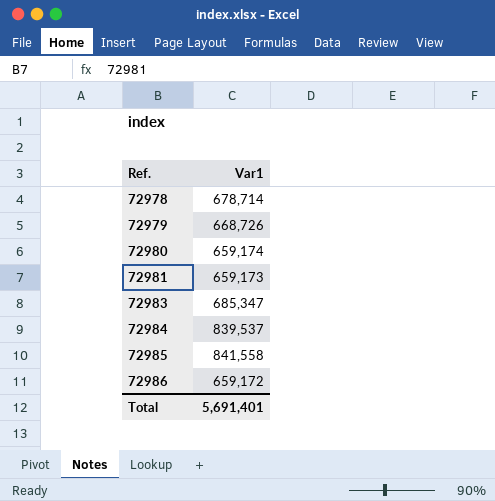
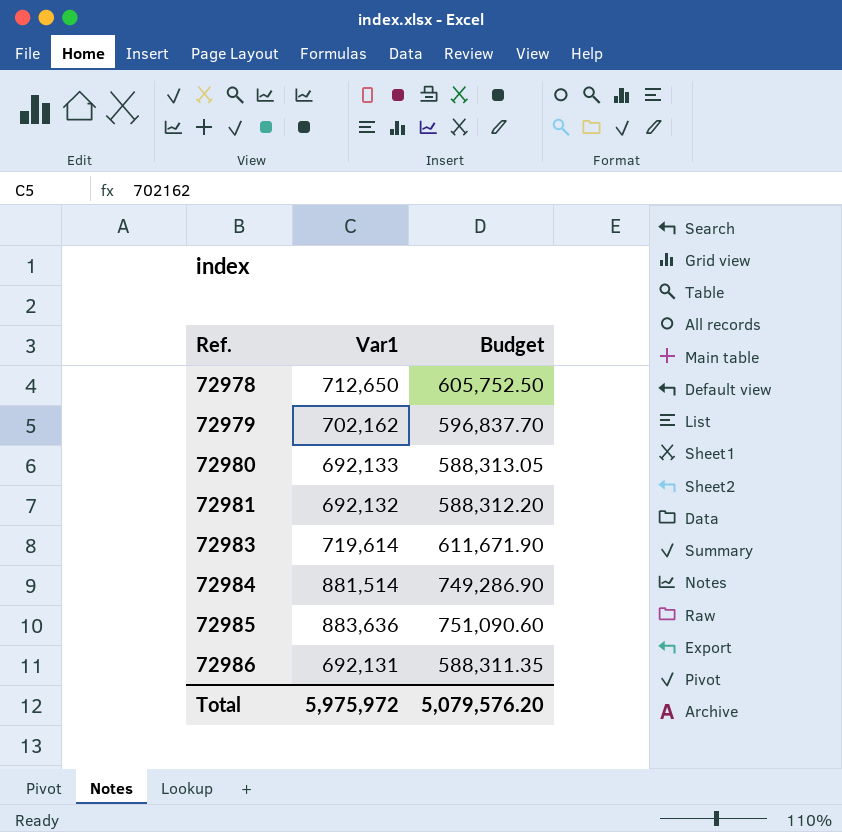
column Budget | formula: none -> [Var1] * 0.85
72978 | Var1: 678,714 -> 712,650
72979 | Var1: 668,726 -> 702,162
72980 | Var1: 659,174 -> 692,133
72981 | Var1: 659,173 -> 692,132
72983 | Var1: 685,347 -> 719,614
72984 | Var1: 839,537 -> 881,514
72985 | Var1: 841,558 -> 883,636
72986 | Var1: 659,172 -> 692,131
Total | Var1: 5,691,401 -> 5,975,972

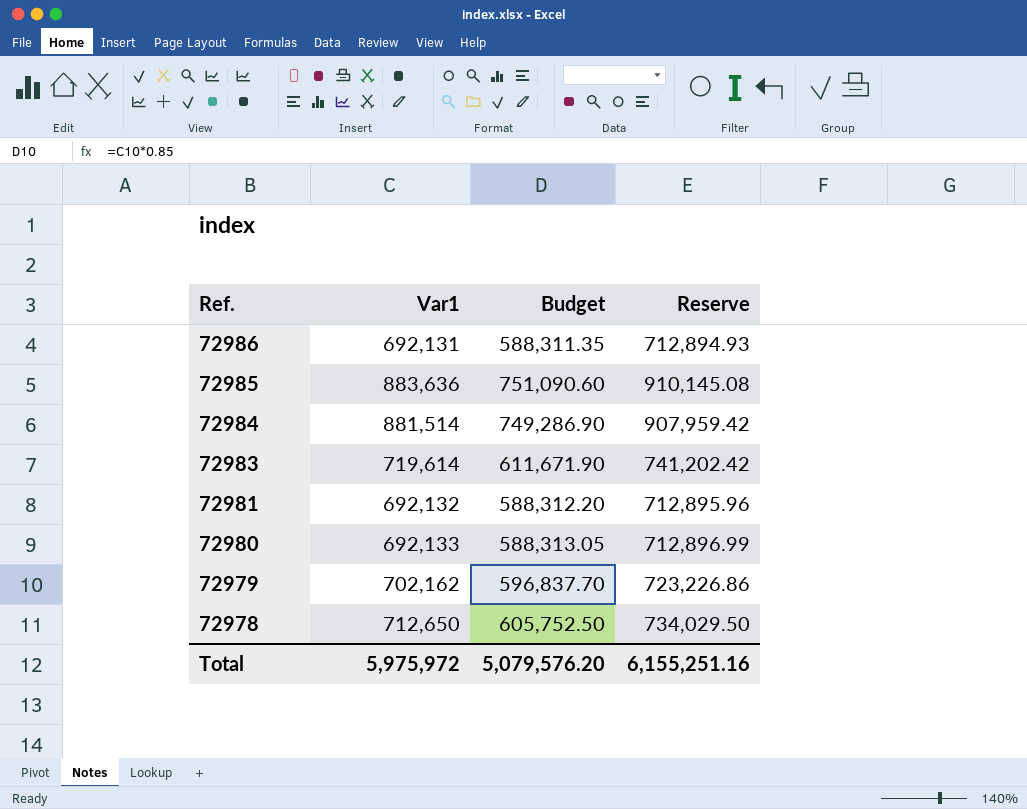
row order: Ref. ascending -> Ref. descending
column Reserve | formula: none -> [Var1] * 1.03

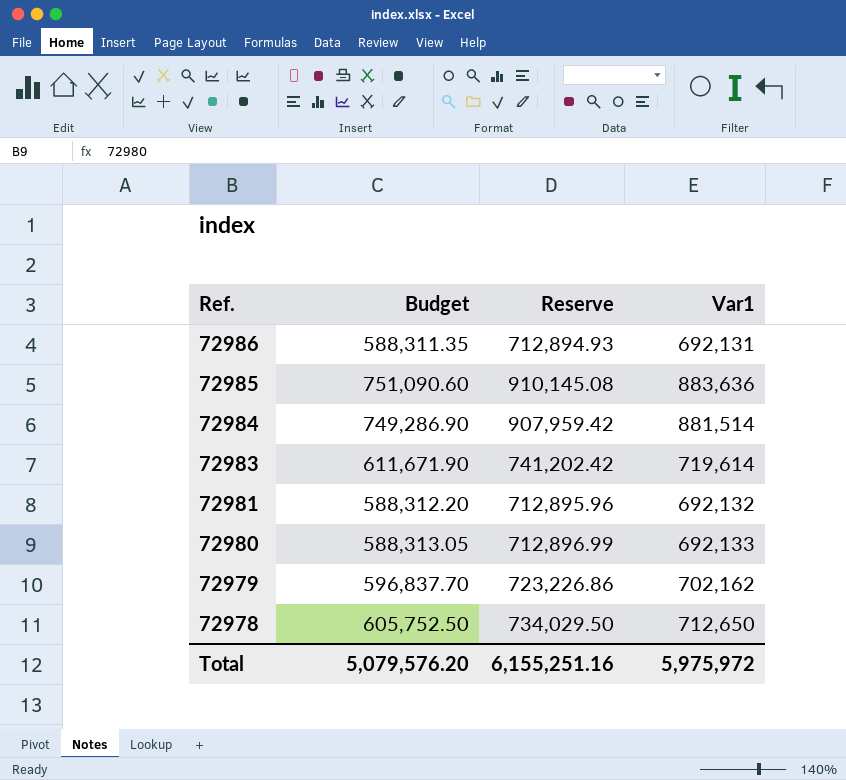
column Var1 | position: 2 -> 4

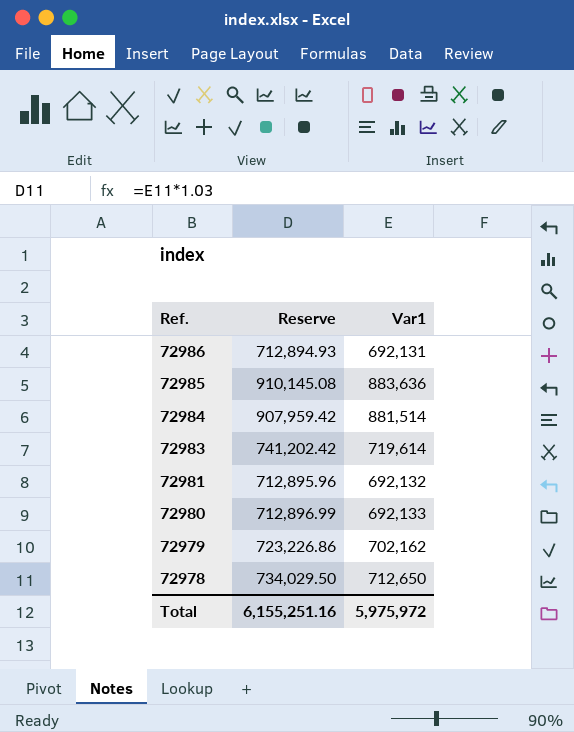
column Budget | formula: [Var1] * 0.85 -> none

